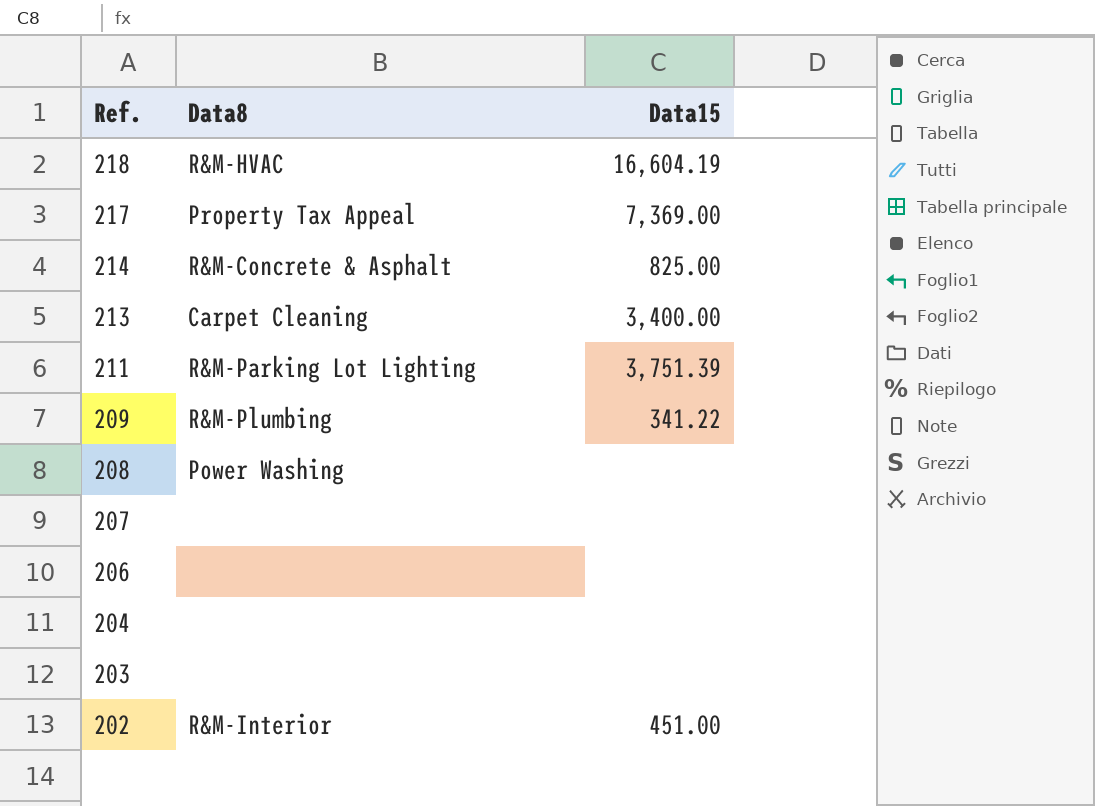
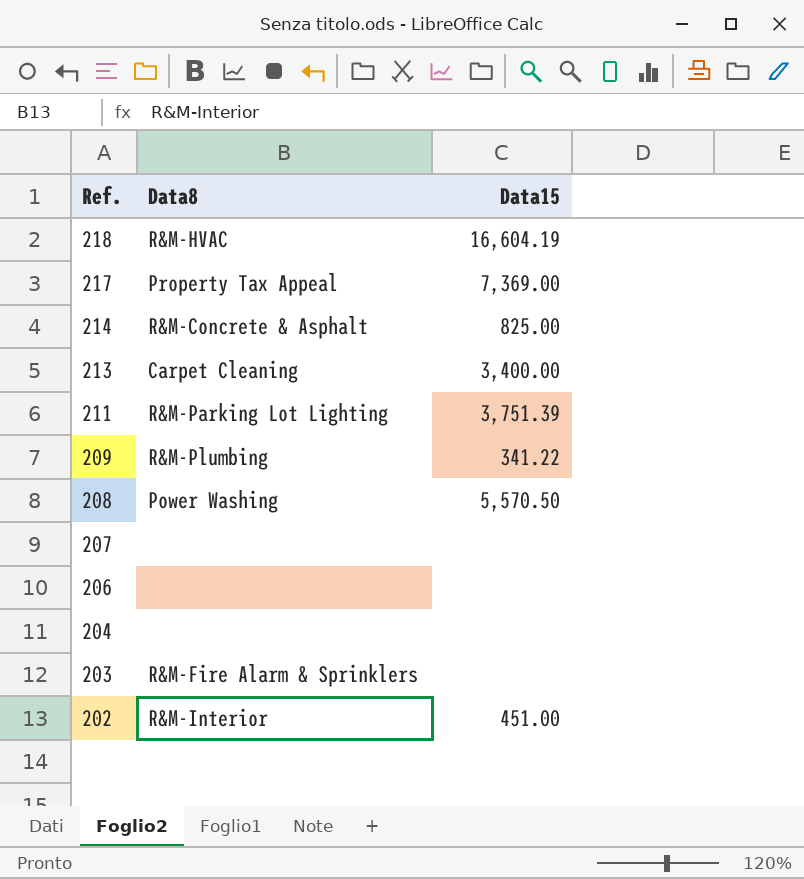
208 | Data15: none -> 5,570.50
203 | Data8: none -> R&M-Fire Alarm & Sprinklers

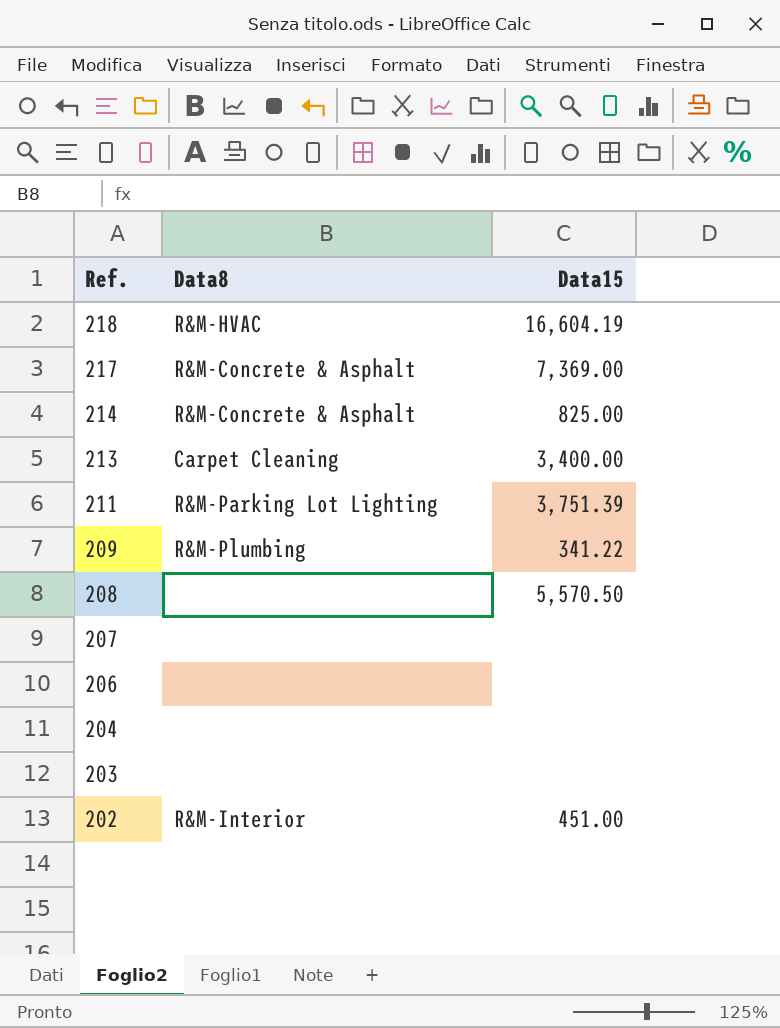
217 | Data8: Property Tax Appeal -> R&M-Concrete & Asphalt
208 | Data8: Power Washing -> none
203 | Data8: R&M-Fire Alarm & Sprinklers -> none

